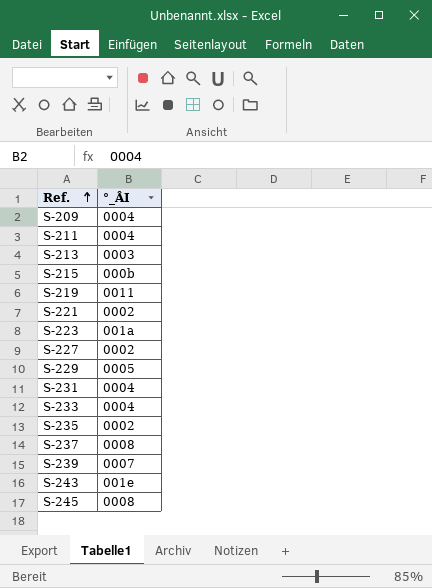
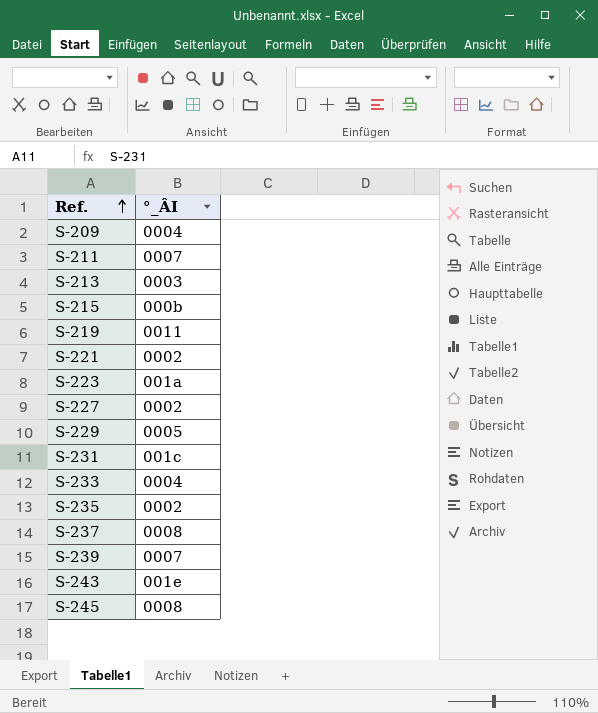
S-211 | °_ÂI: 0004 -> 0007
S-231 | °_ÂI: 0004 -> 001c

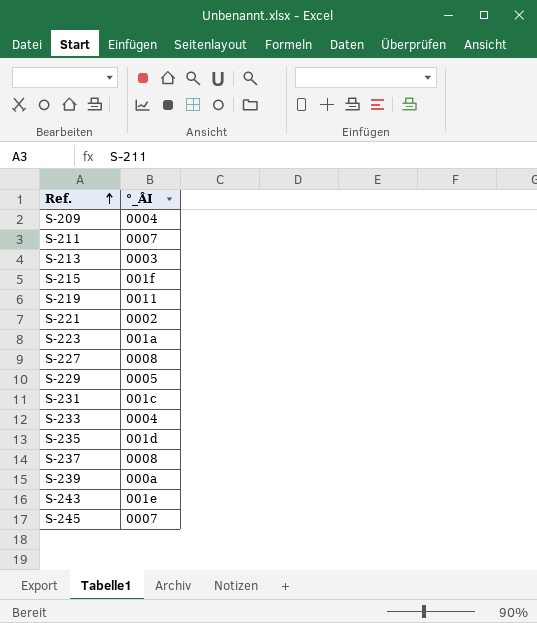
S-215 | °_ÂI: 000b -> 001f
S-227 | °_ÂI: 0002 -> 0008
S-235 | °_ÂI: 0002 -> 001d
S-239 | °_ÂI: 0007 -> 000a
S-245 | °_ÂI: 0008 -> 0007

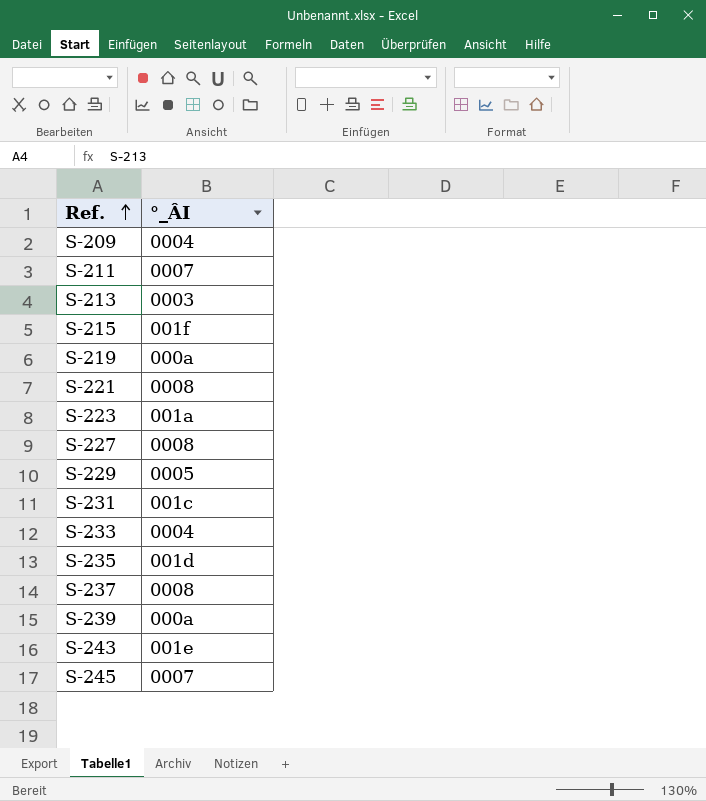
S-219 | °_ÂI: 0011 -> 000a
S-221 | °_ÂI: 0002 -> 0008

